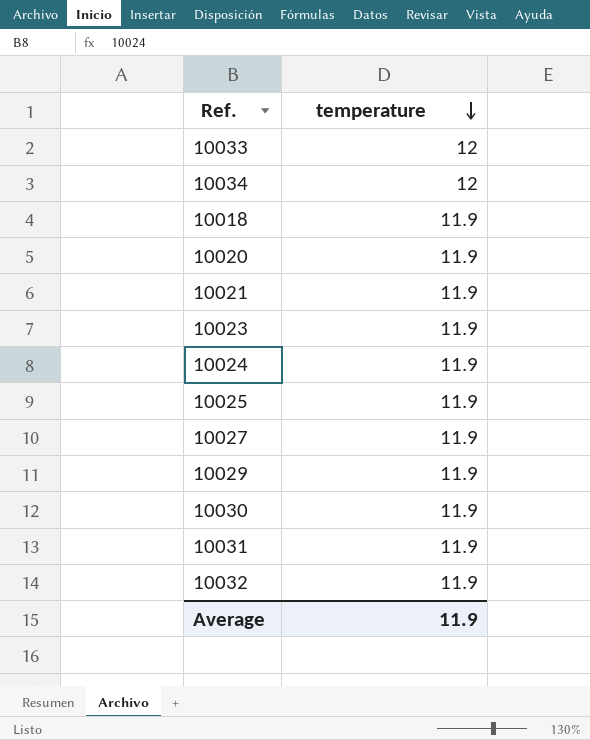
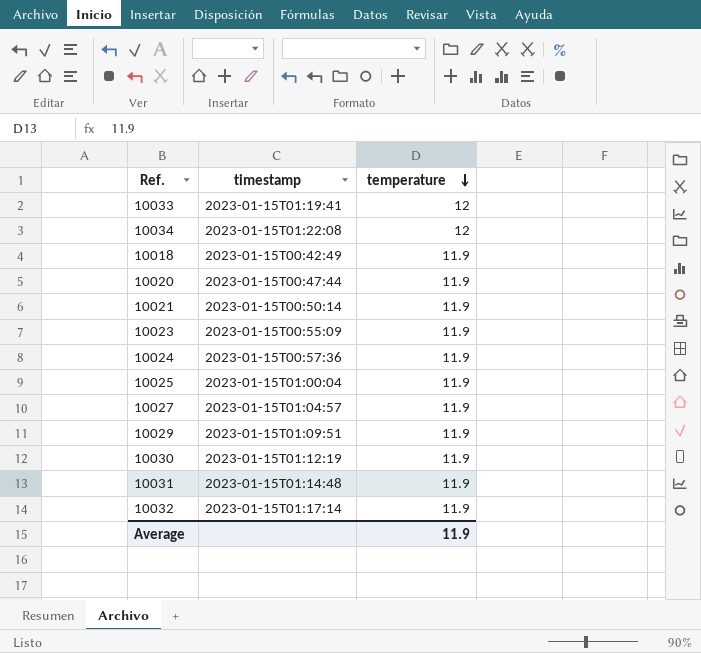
column timestamp | position: none -> 2

